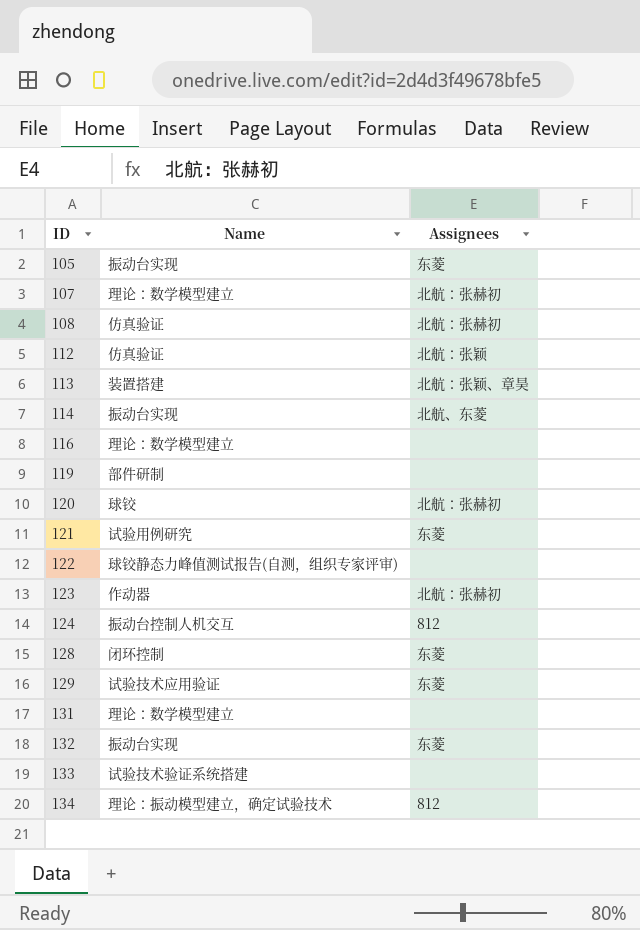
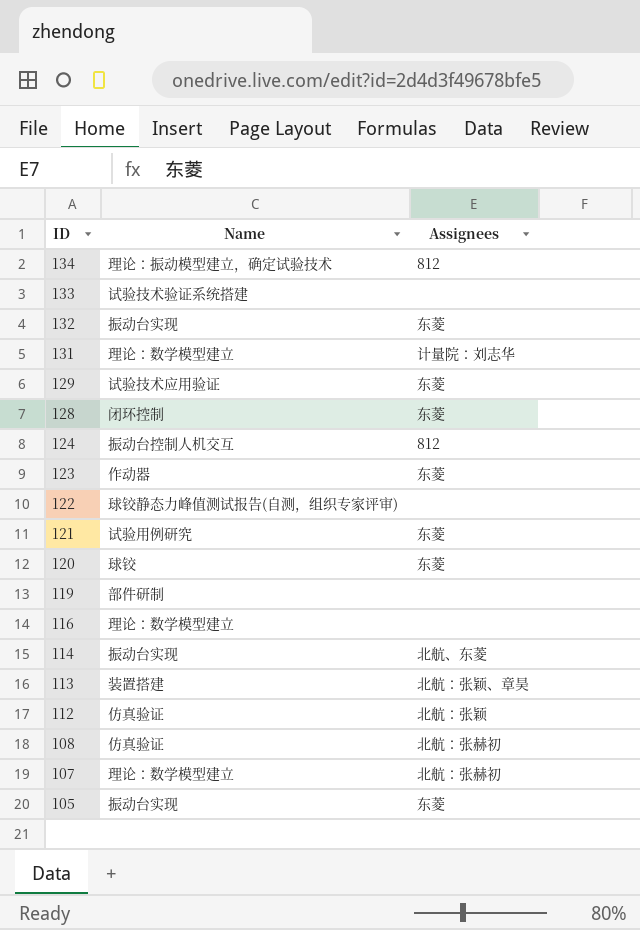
row order: ID ascending -> ID descending
131 | Assignees: none -> 计量院：刘志华
123 | Assignees: 北航：张赫初 -> 东菱
120 | Assignees: 北航：张赫初 -> 东菱

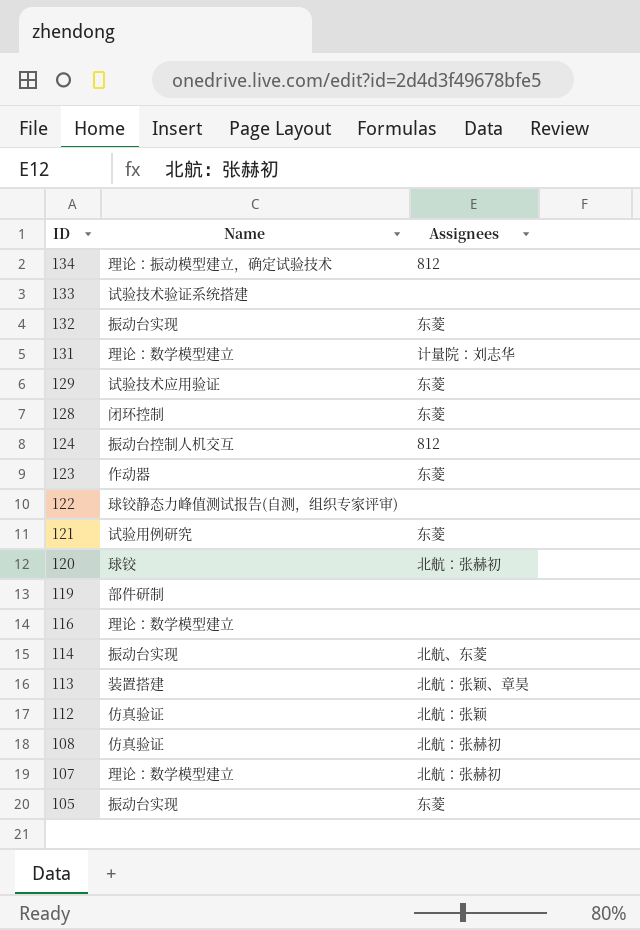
120 | Assignees: 东菱 -> 北航：张赫初

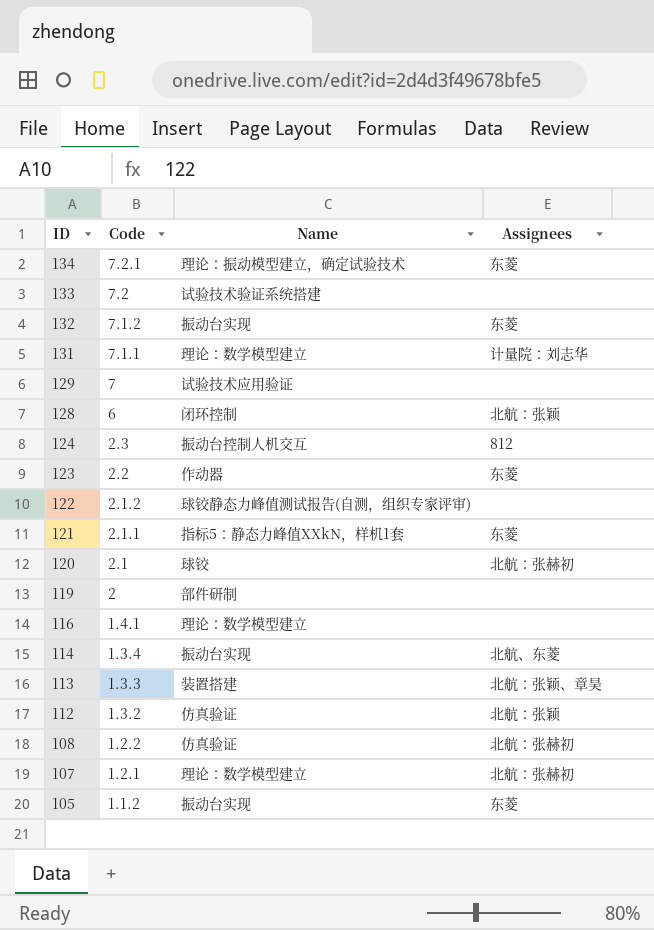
column Code | position: none -> 2
134 | Assignees: 812 -> 东菱
129 | Assignees: 东菱 -> none
128 | Assignees: 东菱 -> 北航：张颖
121 | Name: 试验用例研究 -> 指标5：静态力峰值XXkN，样机1套

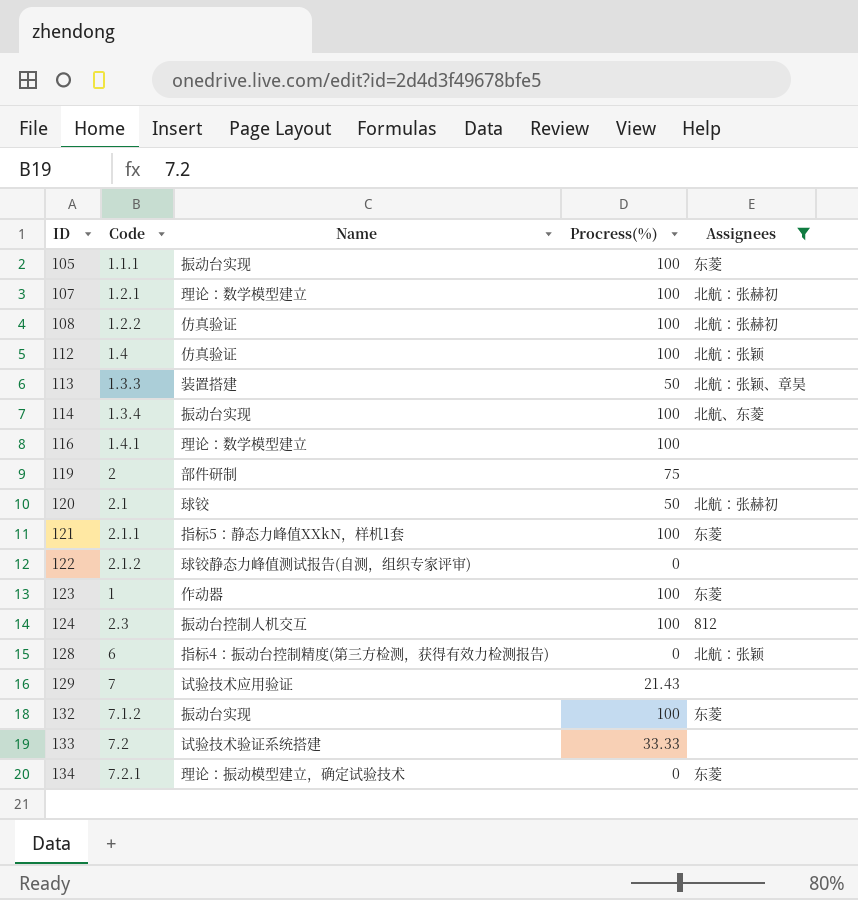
filter: none -> Assignees != 计量院：刘志华
row order: ID descending -> ID ascending
column Procress(%) | position: none -> 4
105 | Code: 1.1.2 -> 1.1.1
112 | Code: 1.3.2 -> 1.4
123 | Code: 2.2 -> 1
128 | Name: 闭环控制 -> 指标4：振动台控制精度(第三方检测，获得有效力检测报告)

